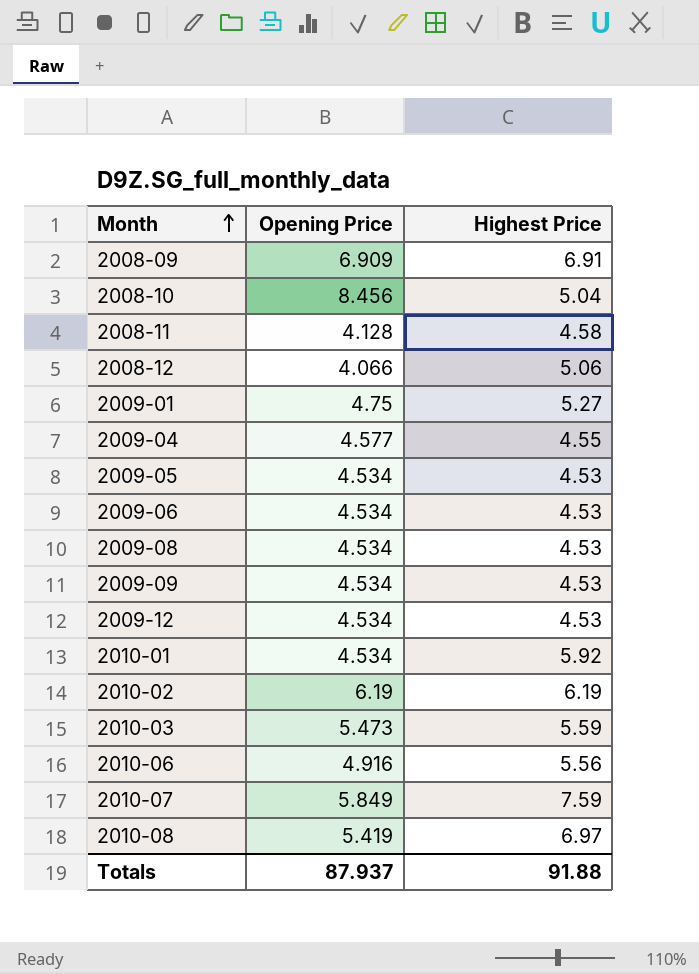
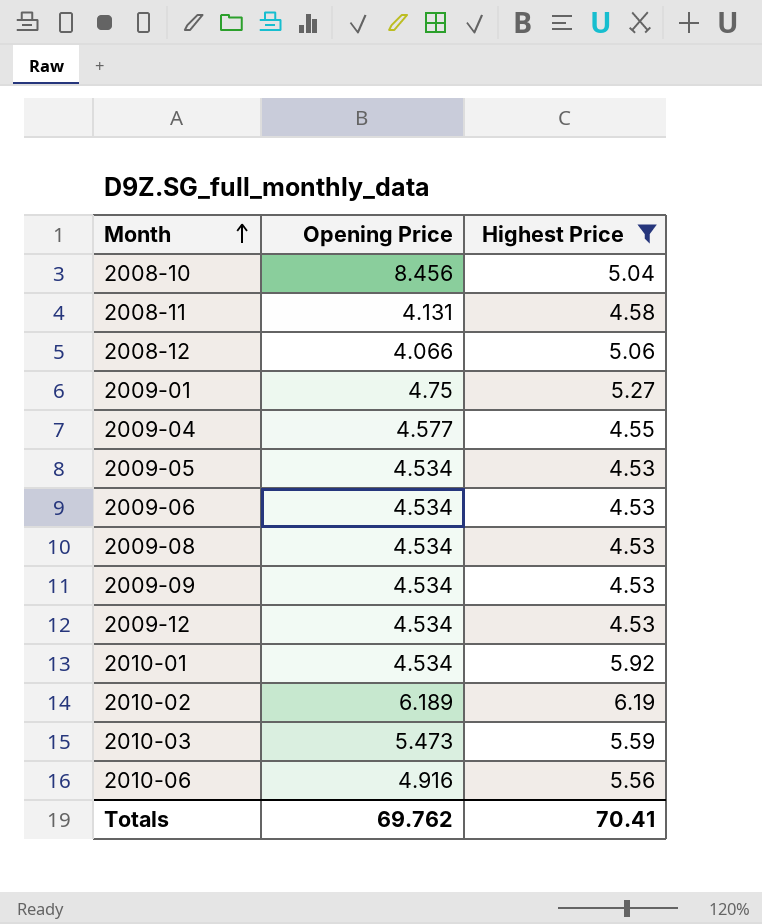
filter: none -> Highest Price <= 6.19
2008-11 | Opening Price: 4.128 -> 4.131
2010-02 | Opening Price: 6.19 -> 6.189
Totals | Opening Price: 87.937 -> 69.762
Totals | Highest Price: 91.88 -> 70.41

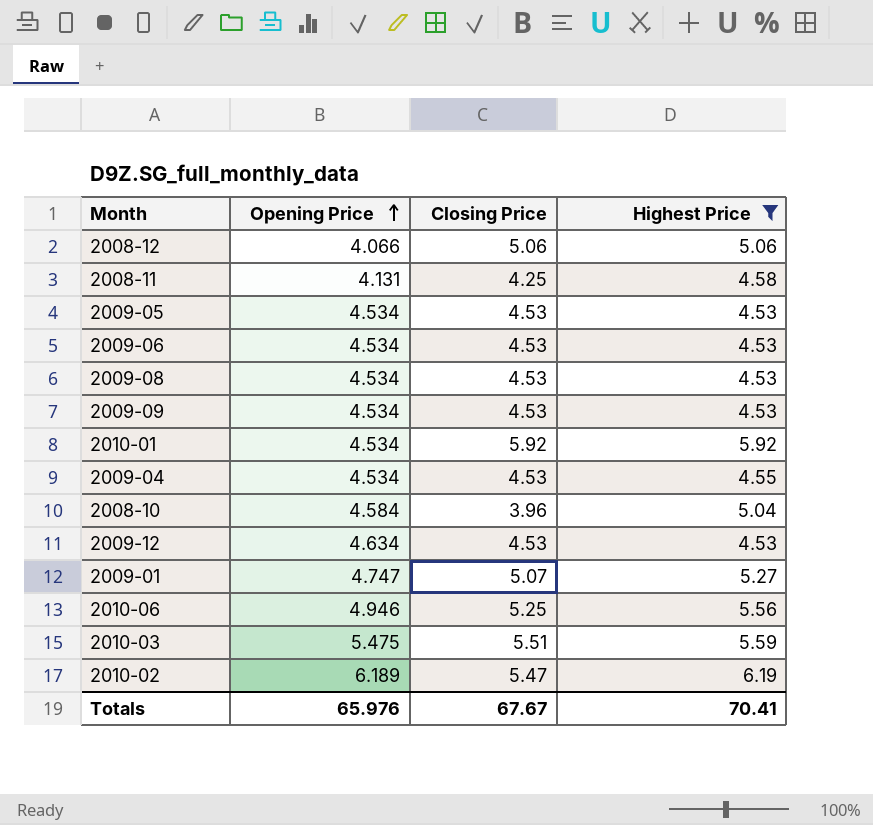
row order: Month ascending -> Opening Price ascending
column Closing Price | position: none -> 3
2009-04 | Opening Price: 4.577 -> 4.534
2008-10 | Opening Price: 8.456 -> 4.584
2009-12 | Opening Price: 4.534 -> 4.634
2009-01 | Opening Price: 4.75 -> 4.747
2010-06 | Opening Price: 4.916 -> 4.946
2010-03 | Opening Price: 5.473 -> 5.475
Totals | Opening Price: 69.762 -> 65.976

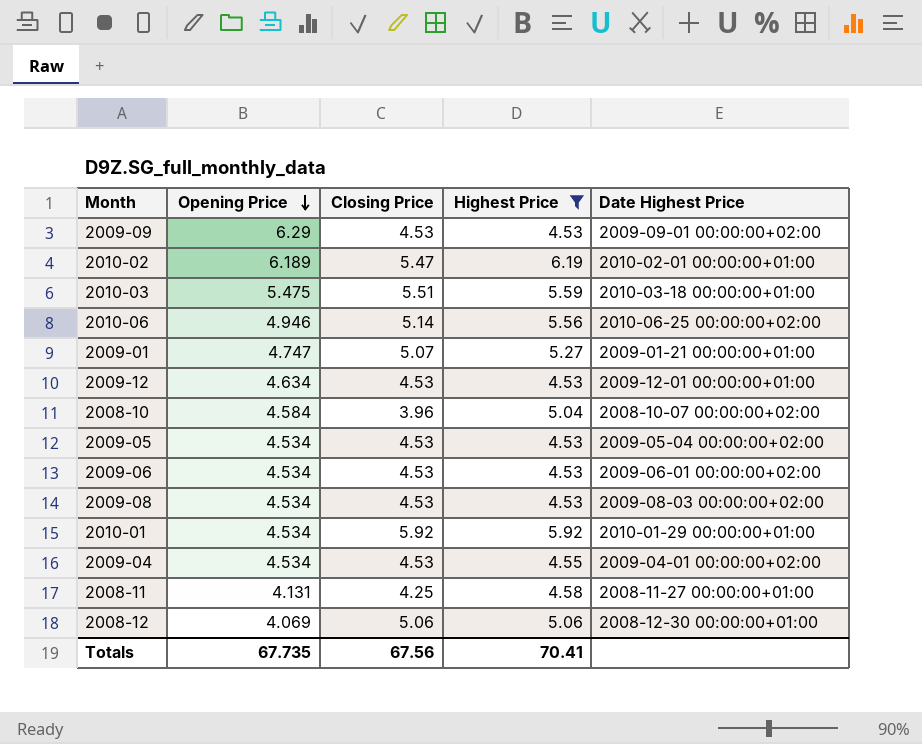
row order: Opening Price ascending -> Opening Price descending
column Date Highest Price | position: none -> 5
2009-09 | Opening Price: 4.534 -> 6.29
2010-06 | Closing Price: 5.25 -> 5.14
2008-12 | Opening Price: 4.066 -> 4.069
Totals | Opening Price: 65.976 -> 67.735
Totals | Closing Price: 67.67 -> 67.56

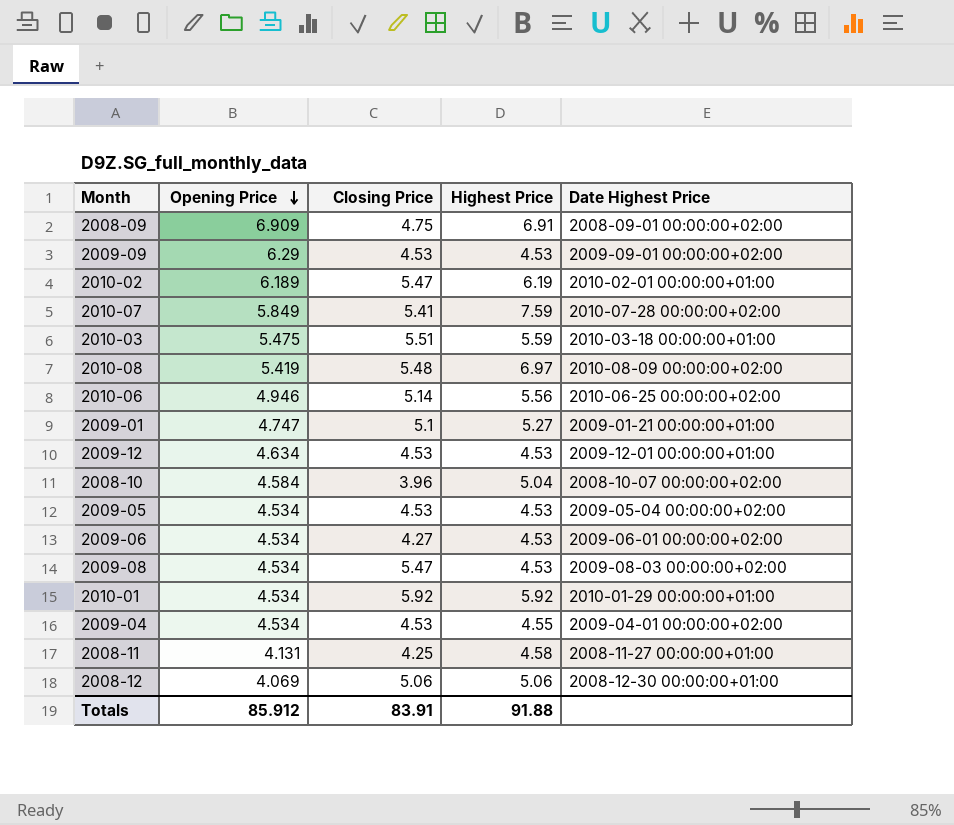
filter: Highest Price <= 6.19 -> none
2009-01 | Closing Price: 5.07 -> 5.1
2009-06 | Closing Price: 4.53 -> 4.27
2009-08 | Closing Price: 4.53 -> 5.47
Totals | Opening Price: 67.735 -> 85.912
Totals | Closing Price: 67.56 -> 83.91
Totals | Highest Price: 70.41 -> 91.88

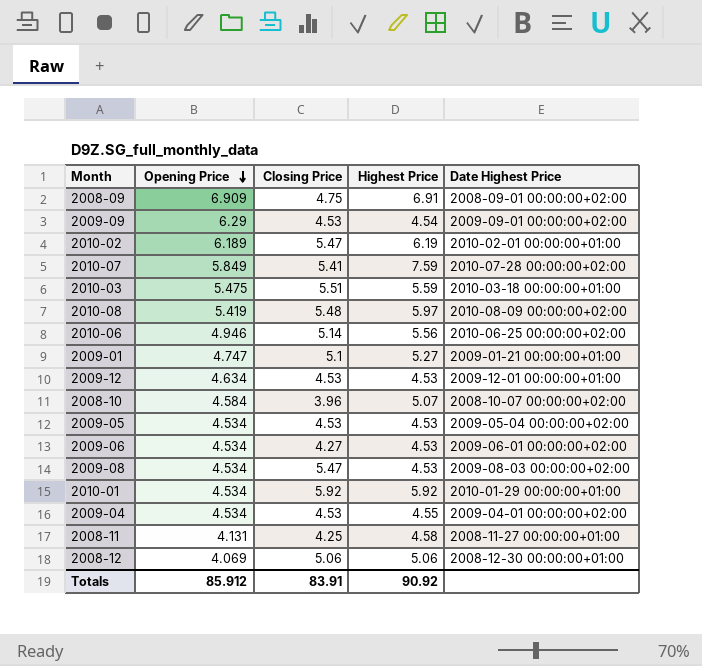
2009-09 | Highest Price: 4.53 -> 4.54
2010-08 | Highest Price: 6.97 -> 5.97
2008-10 | Highest Price: 5.04 -> 5.07
Totals | Highest Price: 91.88 -> 90.92

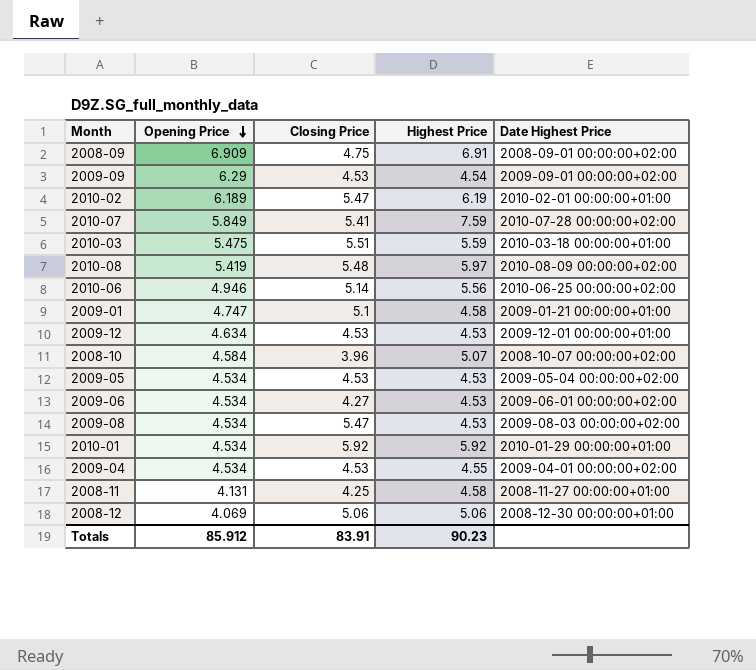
2009-01 | Highest Price: 5.27 -> 4.58
Totals | Highest Price: 90.92 -> 90.23

